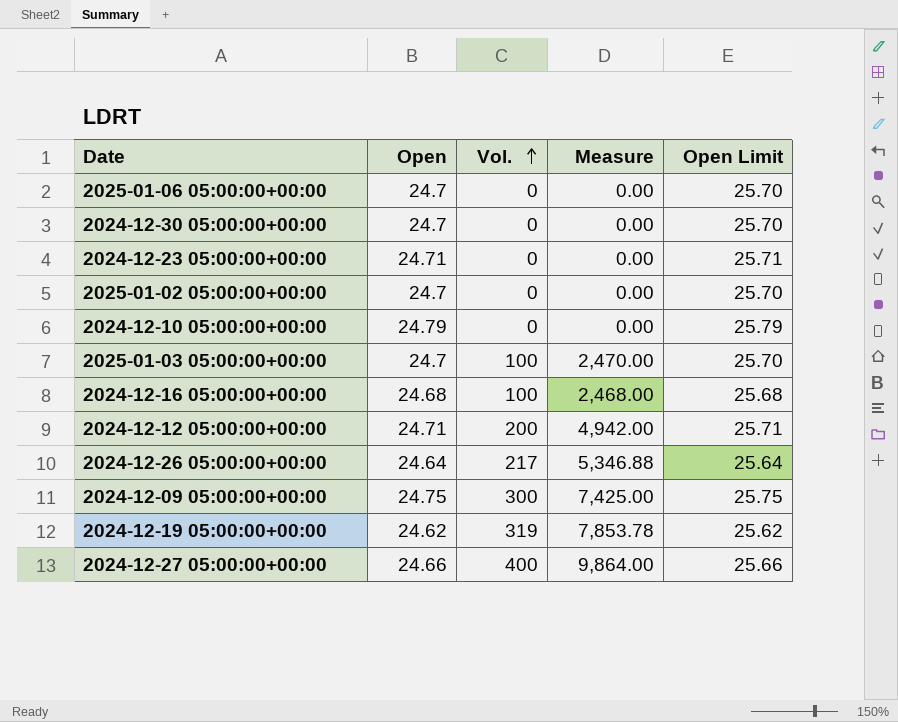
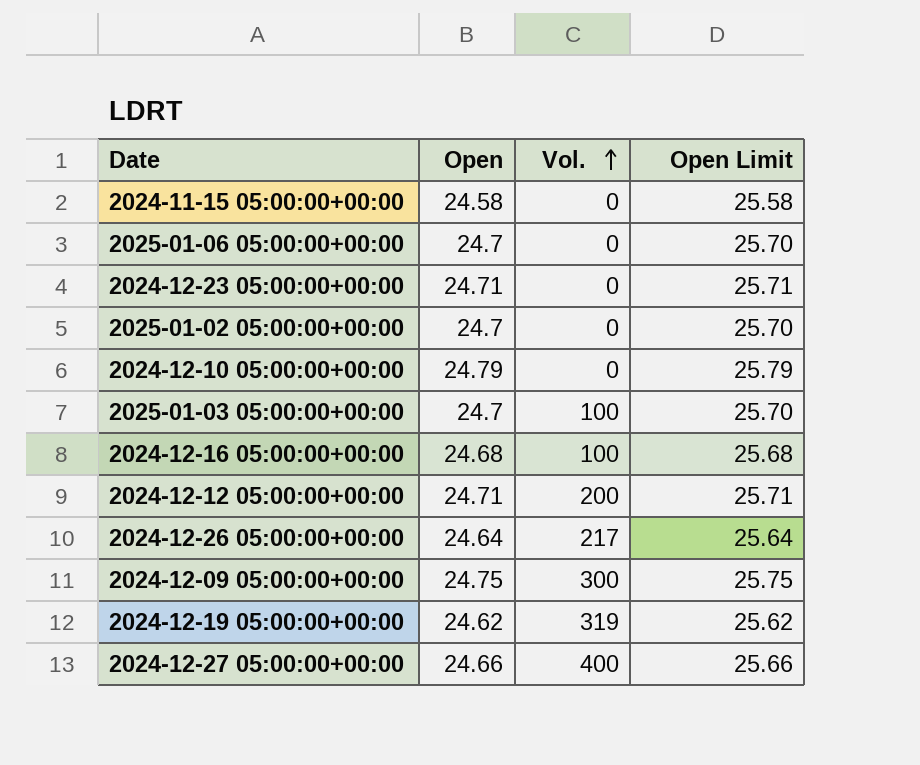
column Measure | formula: [Open] * [Vol.] -> none
row 2024-12-30 05:00:00+00:00: 24.7 | 0 | 0.00 | 25.70 -> none
row 2024-11-15 05:00:00+00:00: none -> 24.58 | 0 | 25.58

